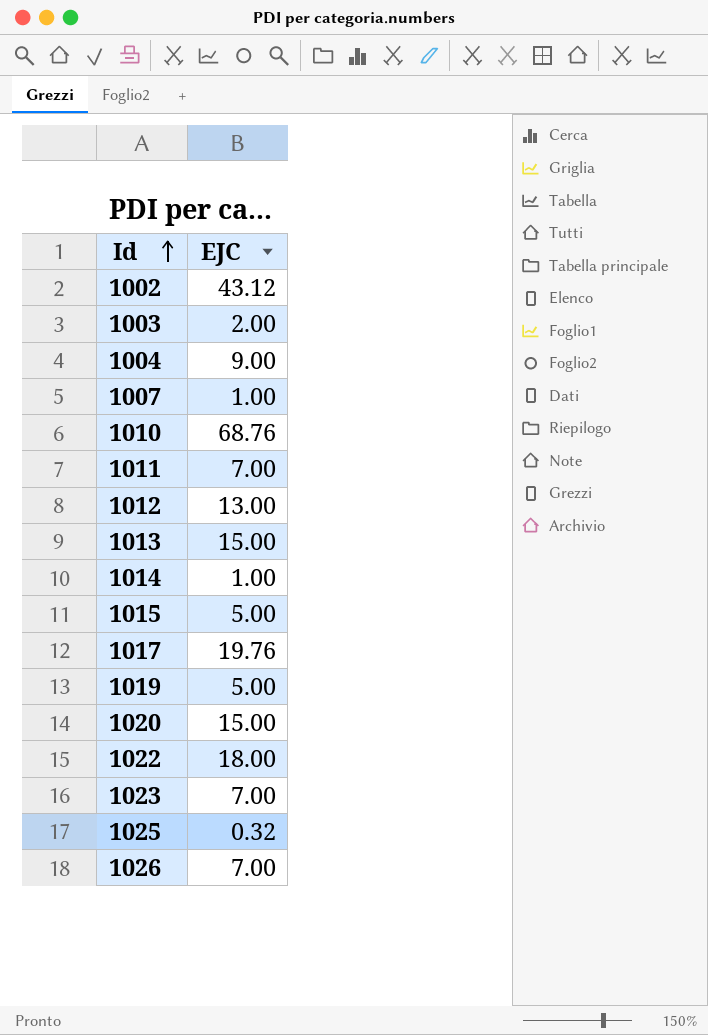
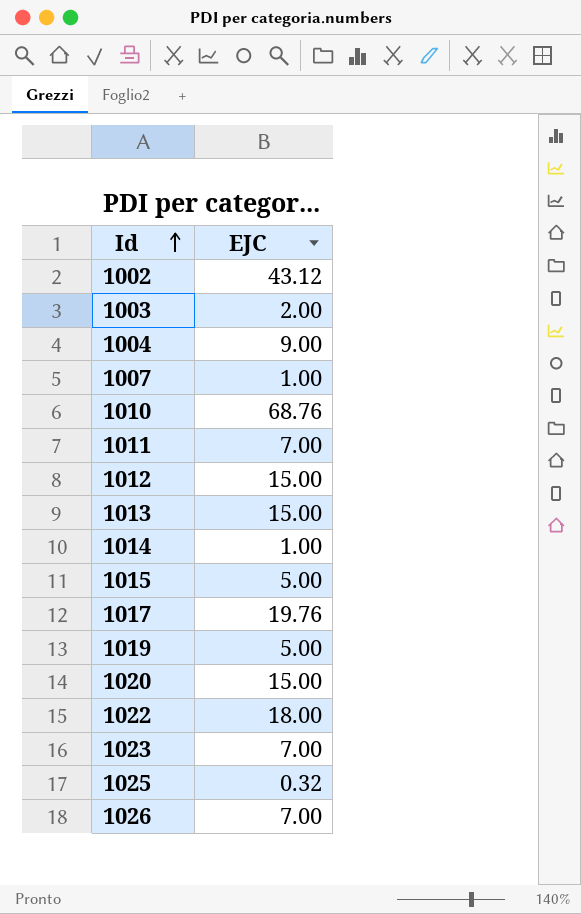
1012 | EJC: 13.00 -> 15.00

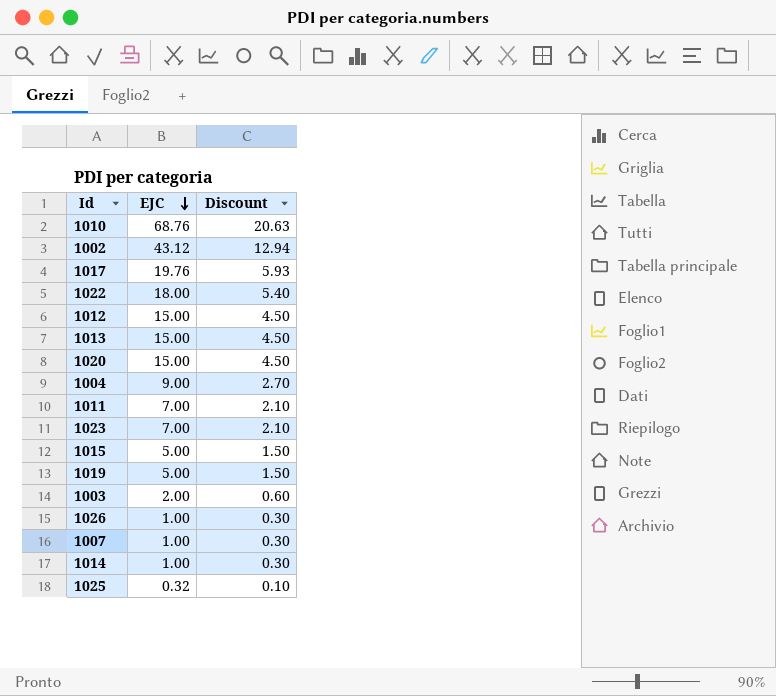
row order: Id ascending -> EJC descending
column Discount | formula: none -> [EJC] * 0.3
1026 | EJC: 7.00 -> 1.00

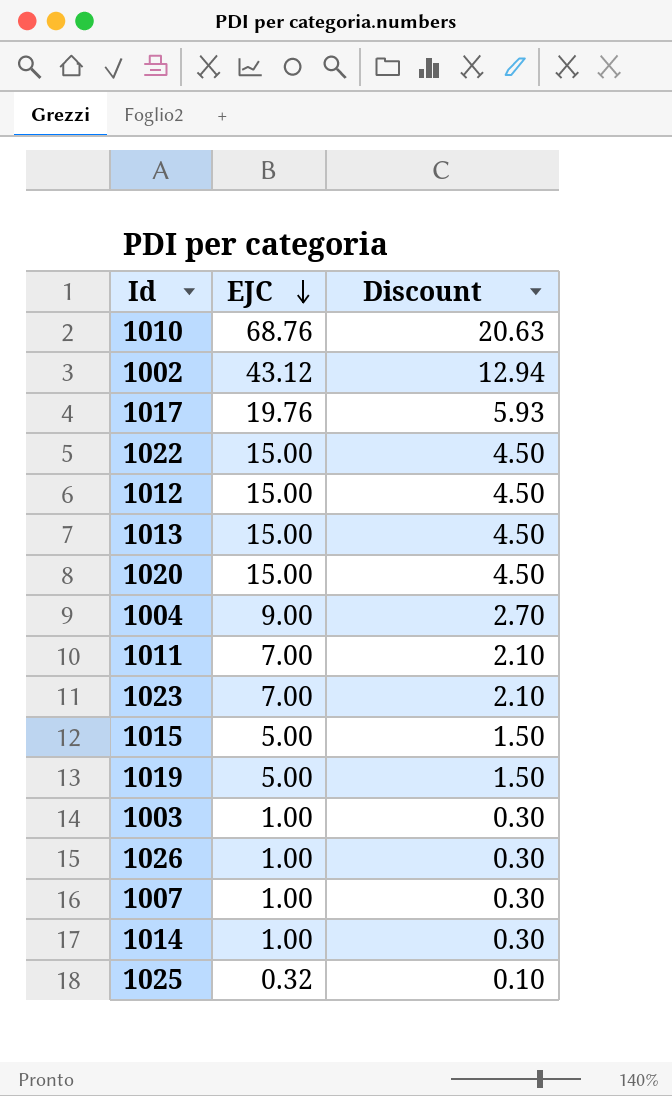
1022 | EJC: 18.00 -> 15.00
1022 | Discount: 5.40 -> 4.50
1003 | EJC: 2.00 -> 1.00
1003 | Discount: 0.60 -> 0.30

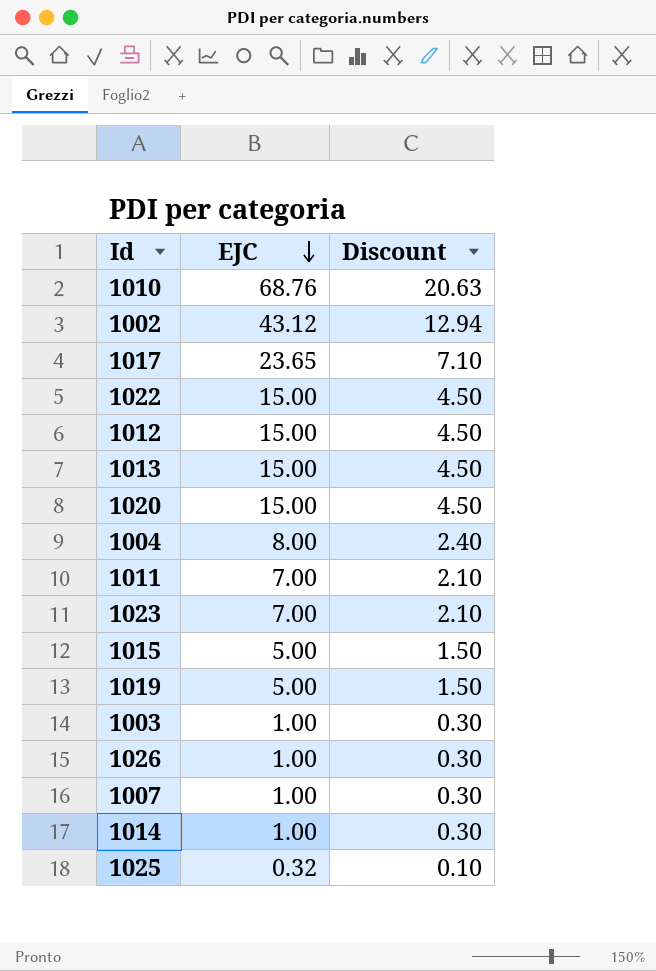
1017 | EJC: 19.76 -> 23.65
1017 | Discount: 5.93 -> 7.10
1004 | EJC: 9.00 -> 8.00
1004 | Discount: 2.70 -> 2.40

